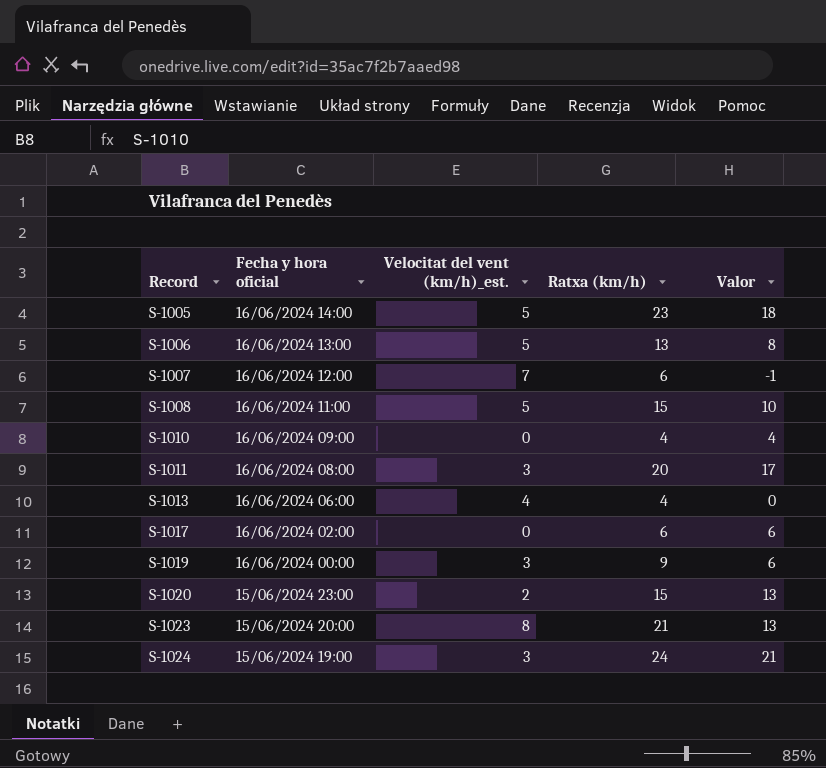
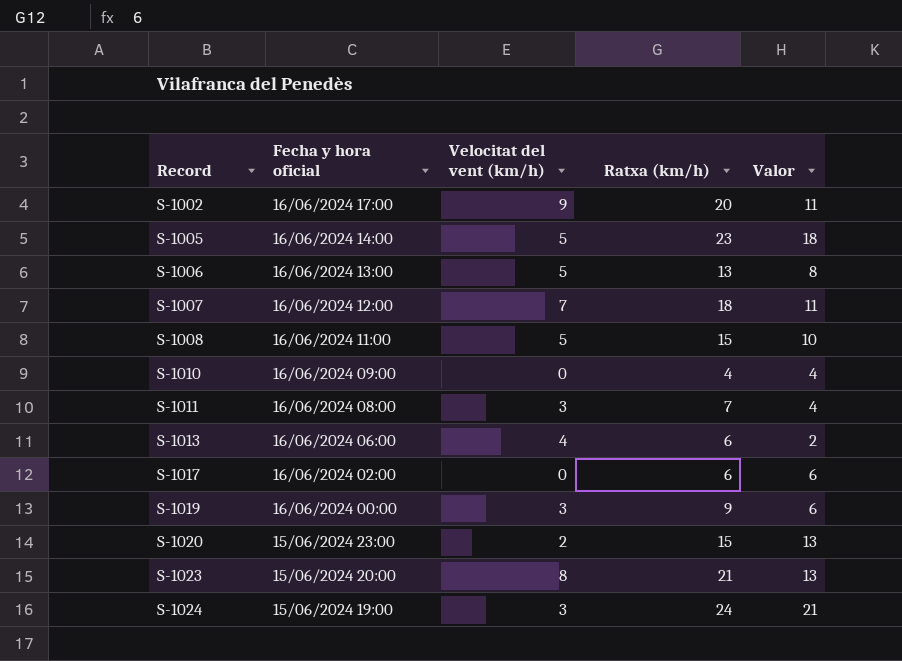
column name: Velocitat del vent (km/h)_est. -> Velocitat del vent (km/h)
row S-1002: none -> 16/06/2024 17:00 | 9 | 20 | 11
S-1007 | Ratxa (km/h): 6 -> 18
S-1007 | Valor: -1 -> 11
S-1011 | Ratxa (km/h): 20 -> 7
S-1011 | Valor: 17 -> 4
S-1013 | Ratxa (km/h): 4 -> 6
S-1013 | Valor: 0 -> 2

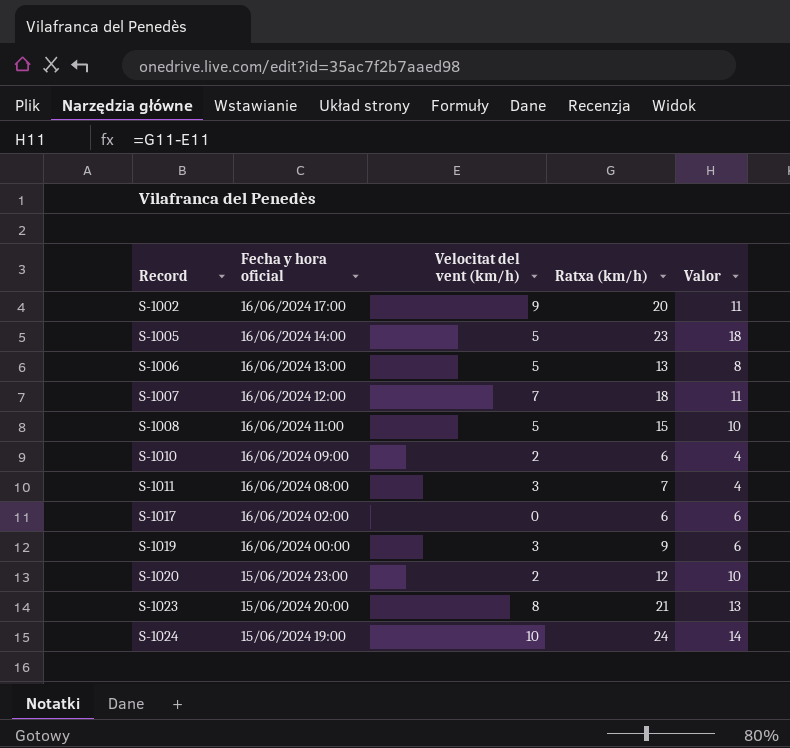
row S-1013: 16/06/2024 06:00 | 4 | 6 | 2 -> none
S-1010 | Velocitat del vent (km/h): 0 -> 2
S-1010 | Ratxa (km/h): 4 -> 6
S-1020 | Ratxa (km/h): 15 -> 12
S-1020 | Valor: 13 -> 10
S-1024 | Velocitat del vent (km/h): 3 -> 10
S-1024 | Valor: 21 -> 14

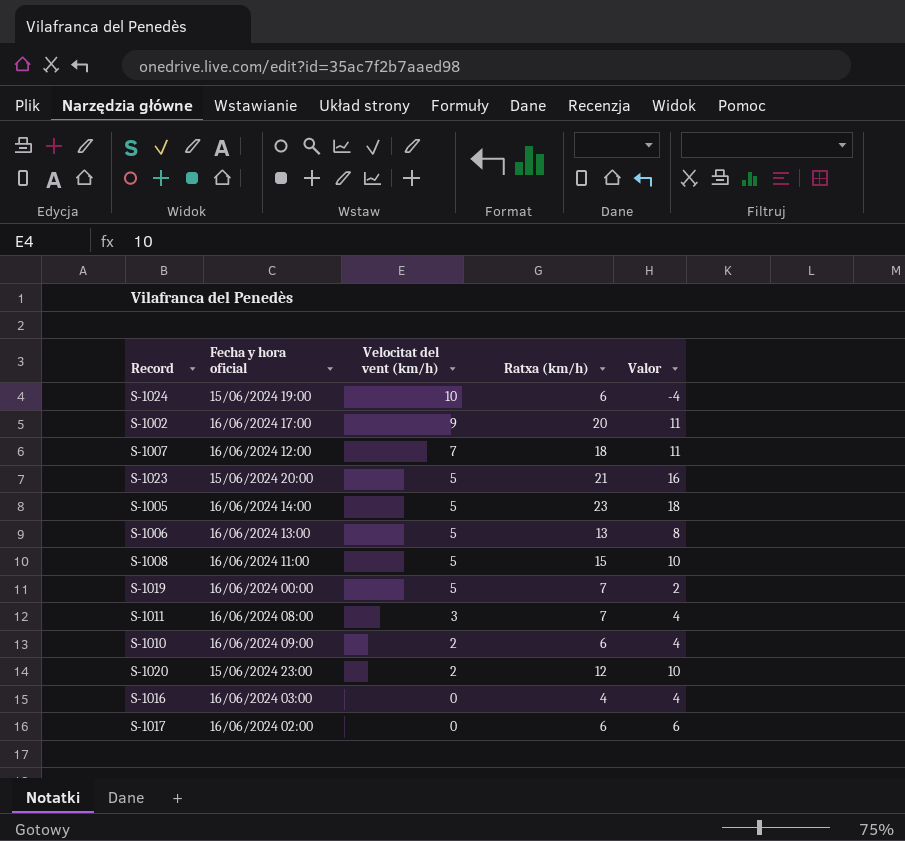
row order: Record ascending -> Velocitat del vent (km/h) descending
S-1024 | Ratxa (km/h): 24 -> 6
S-1024 | Valor: 14 -> -4
S-1023 | Velocitat del vent (km/h): 8 -> 5
S-1023 | Valor: 13 -> 16
S-1019 | Velocitat del vent (km/h): 3 -> 5
S-1019 | Ratxa (km/h): 9 -> 7
S-1019 | Valor: 6 -> 2
row S-1016: none -> 16/06/2024 03:00 | 0 | 4 | 4

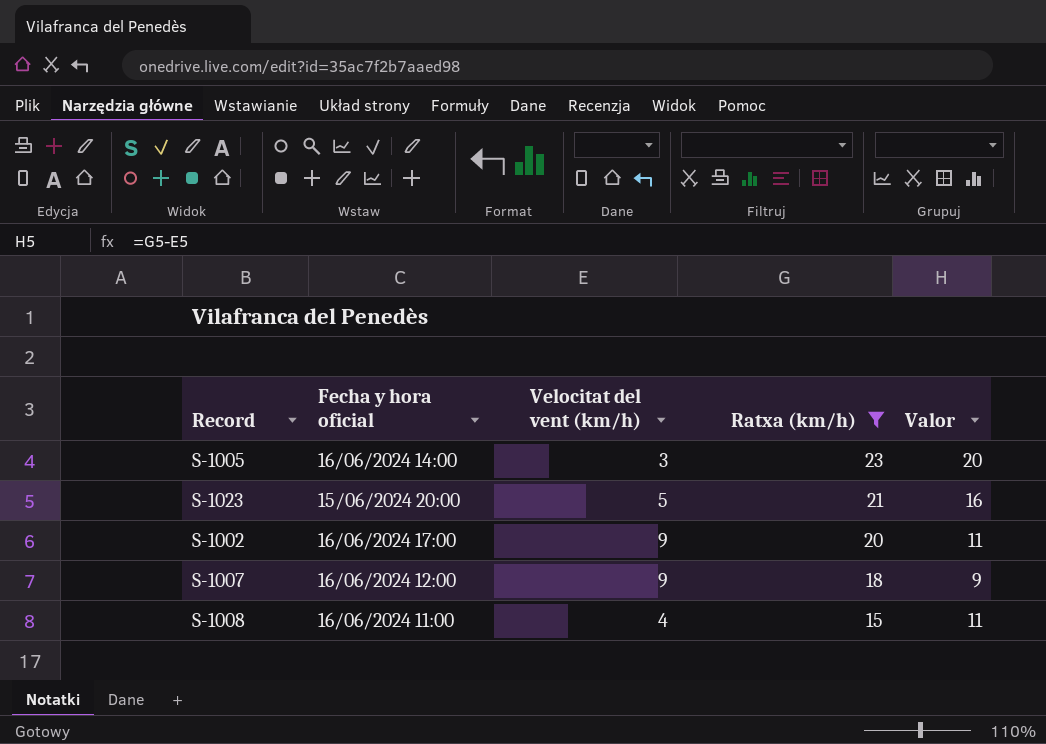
filter: none -> Ratxa (km/h) >= 15
row order: Velocitat del vent (km/h) descending -> Ratxa (km/h) descending
S-1005 | Velocitat del vent (km/h): 5 -> 3
S-1005 | Valor: 18 -> 20
S-1007 | Velocitat del vent (km/h): 7 -> 9
S-1007 | Valor: 11 -> 9
S-1008 | Velocitat del vent (km/h): 5 -> 4
S-1008 | Valor: 10 -> 11

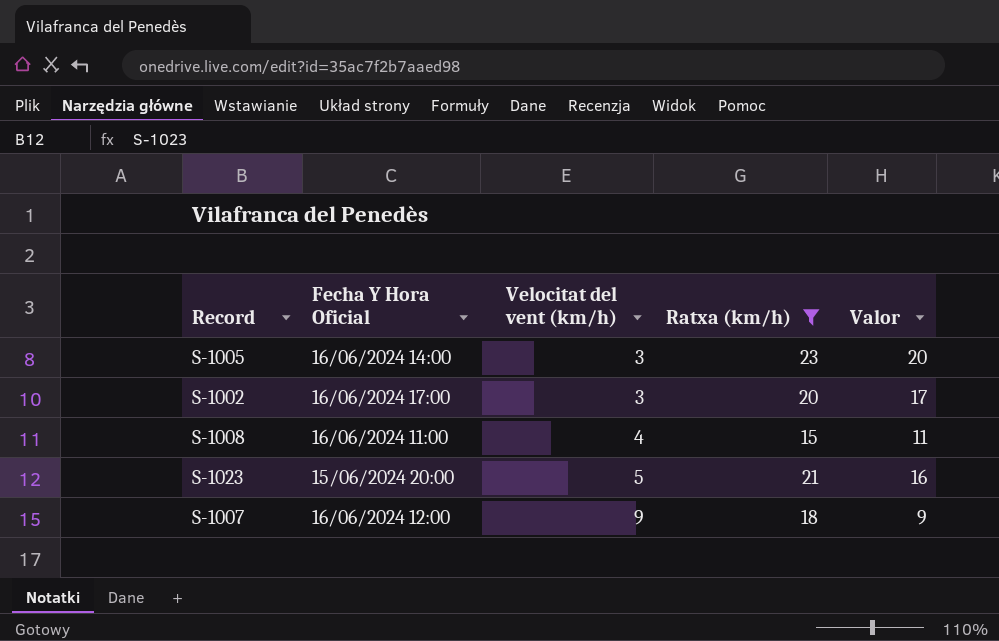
row order: Ratxa (km/h) descending -> Velocitat del vent (km/h) ascending
column name: Fecha y hora oficial -> Fecha Y Hora Oficial
S-1002 | Velocitat del vent (km/h): 9 -> 3
S-1002 | Valor: 11 -> 17

